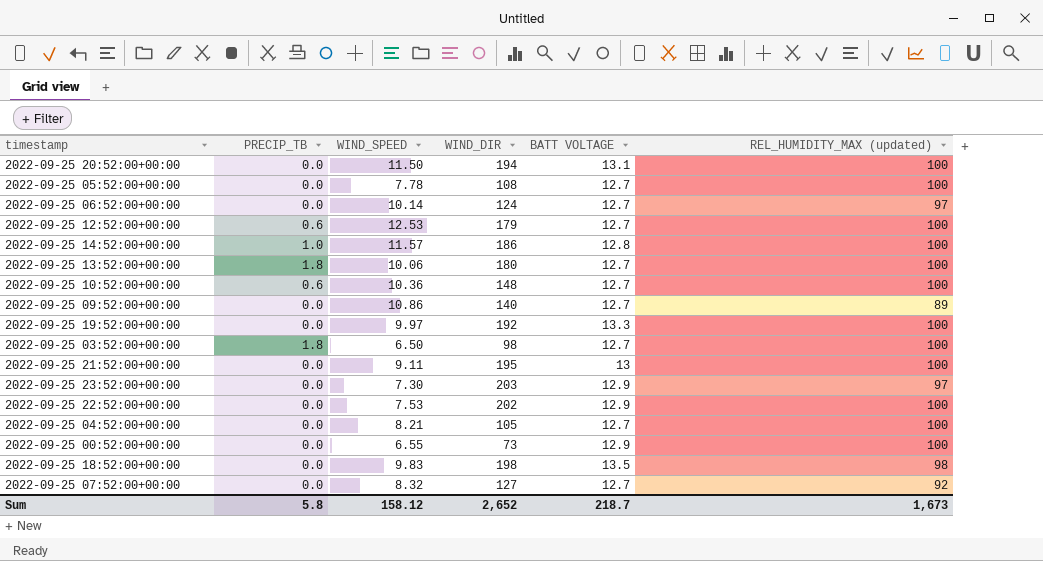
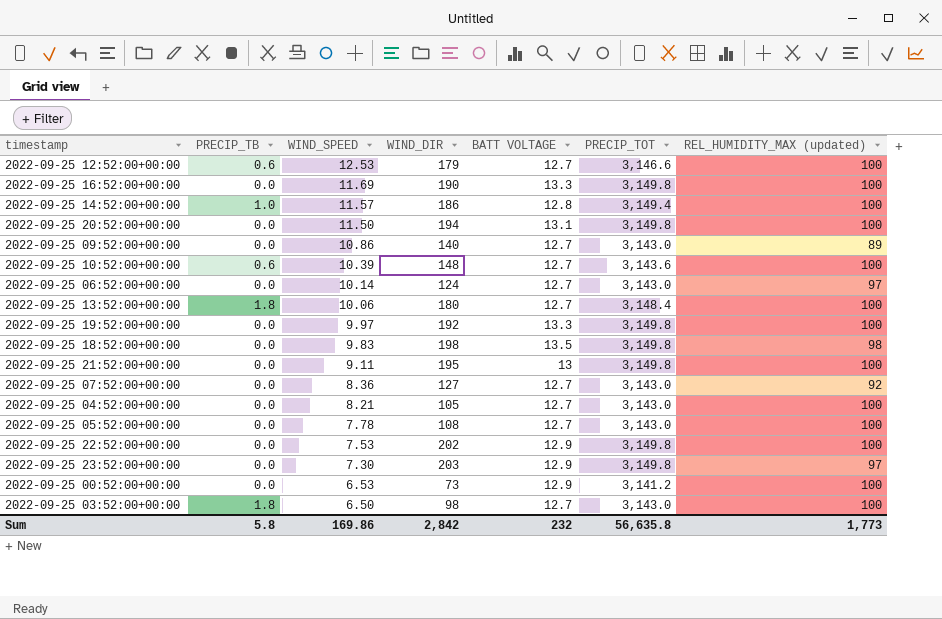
row order: none -> WIND_SPEED descending
column PRECIP_TOT | position: none -> 6
row 2022-09-25 16:52:00+00:00: none -> 0.0 | 11.69 | 190 | 13.3 | 3,149.8 | 100
2022-09-25 10:52:00+00:00 | WIND_SPEED: 10.36 -> 10.39
2022-09-25 07:52:00+00:00 | WIND_SPEED: 8.32 -> 8.36
2022-09-25 00:52:00+00:00 | WIND_SPEED: 6.55 -> 6.53
Sum | WIND_SPEED: 158.12 -> 169.86
Sum | WIND_DIR: 2,652 -> 2,842
Sum | BATT VOLTAGE: 218.7 -> 232
Sum | REL_HUMIDITY_MAX (updated): 1,673 -> 1,773

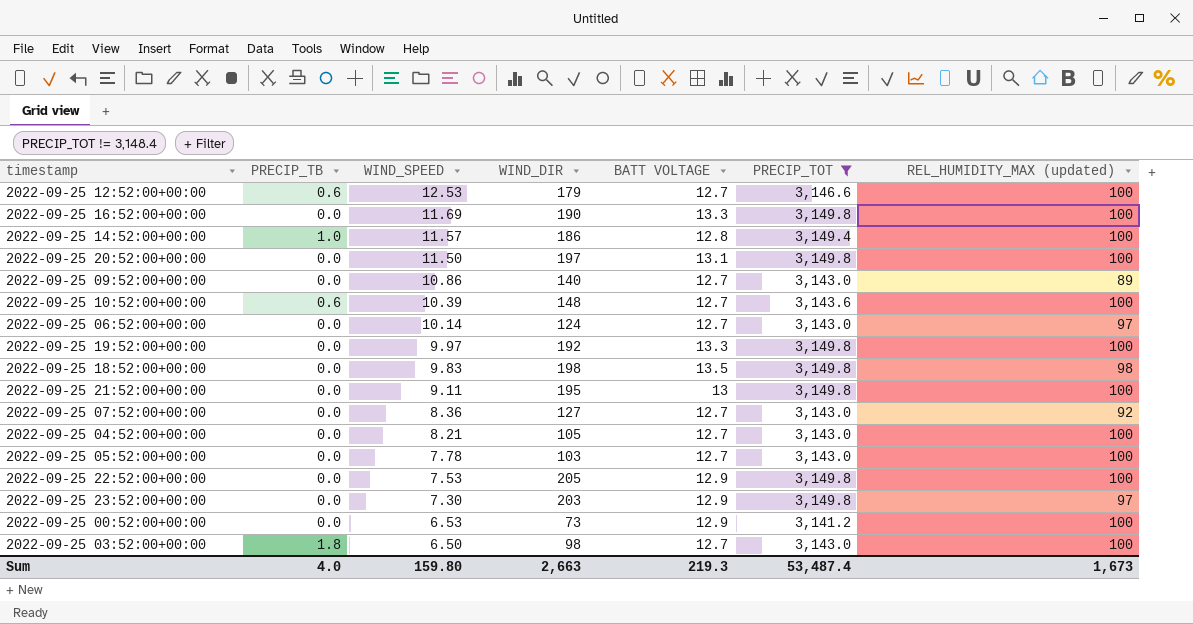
filter: none -> PRECIP_TOT != 3,148.4
2022-09-25 20:52:00+00:00 | WIND_DIR: 194 -> 197
2022-09-25 05:52:00+00:00 | WIND_DIR: 108 -> 103
2022-09-25 22:52:00+00:00 | WIND_DIR: 202 -> 205
Sum | PRECIP_TB: 5.8 -> 4.0
Sum | WIND_SPEED: 169.86 -> 159.80
Sum | WIND_DIR: 2,842 -> 2,663
Sum | BATT VOLTAGE: 232 -> 219.3
Sum | PRECIP_TOT: 56,635.8 -> 53,487.4
Sum | REL_HUMIDITY_MAX (updated): 1,773 -> 1,673

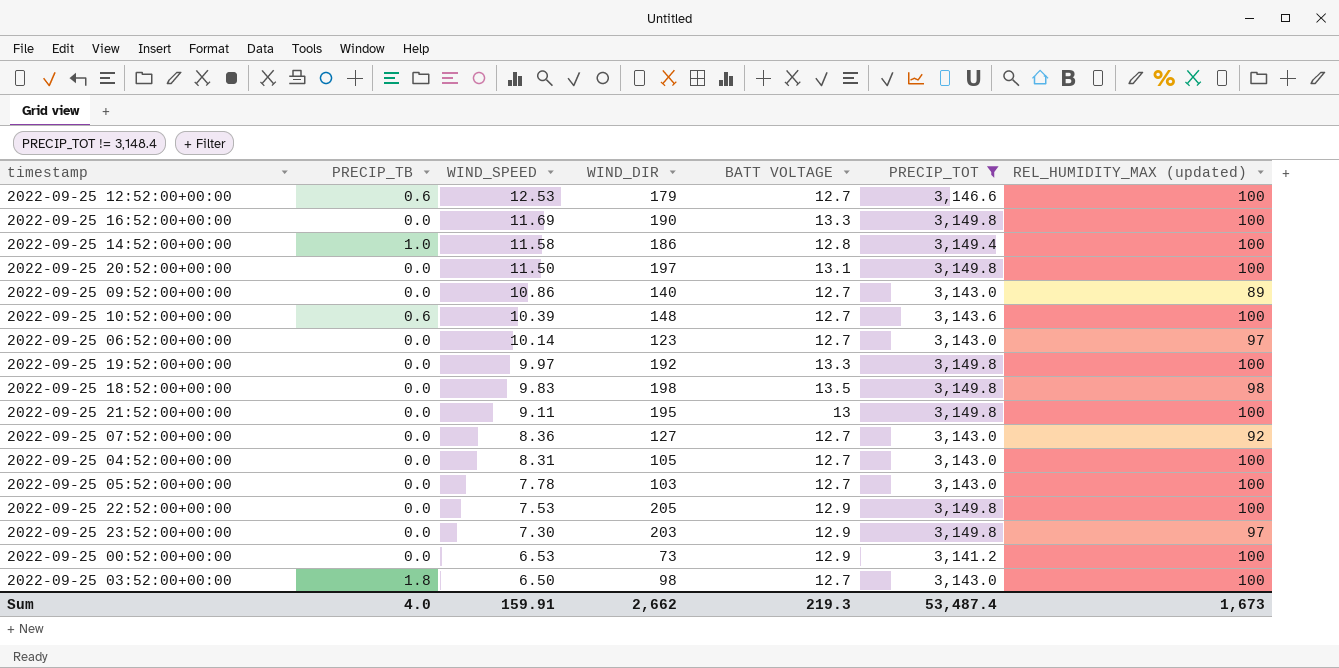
2022-09-25 14:52:00+00:00 | WIND_SPEED: 11.57 -> 11.58
2022-09-25 06:52:00+00:00 | WIND_DIR: 124 -> 123
2022-09-25 04:52:00+00:00 | WIND_SPEED: 8.21 -> 8.31
Sum | WIND_SPEED: 159.80 -> 159.91
Sum | WIND_DIR: 2,663 -> 2,662

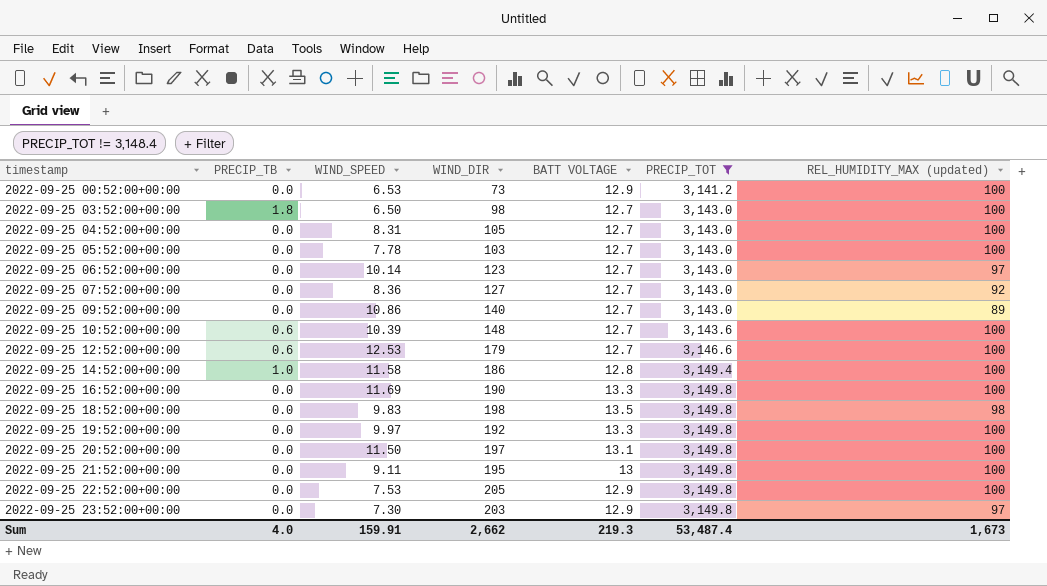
row order: WIND_SPEED descending -> timestamp ascending

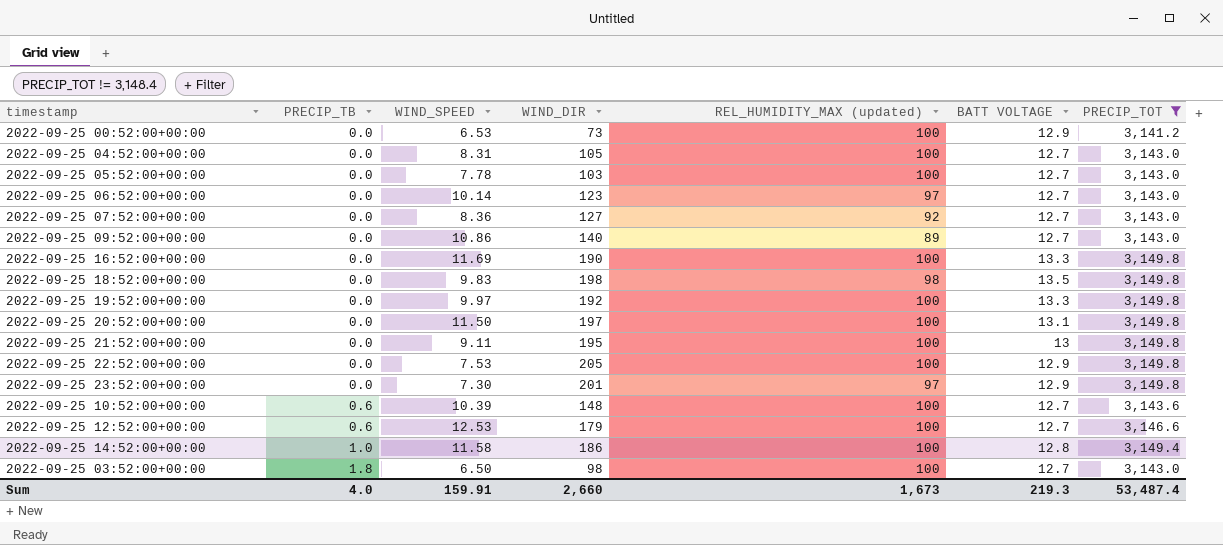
row order: timestamp ascending -> PRECIP_TB ascending
column REL_HUMIDITY_MAX (updated) | position: 7 -> 5
2022-09-25 23:52:00+00:00 | WIND_DIR: 203 -> 201
Sum | WIND_DIR: 2,662 -> 2,660

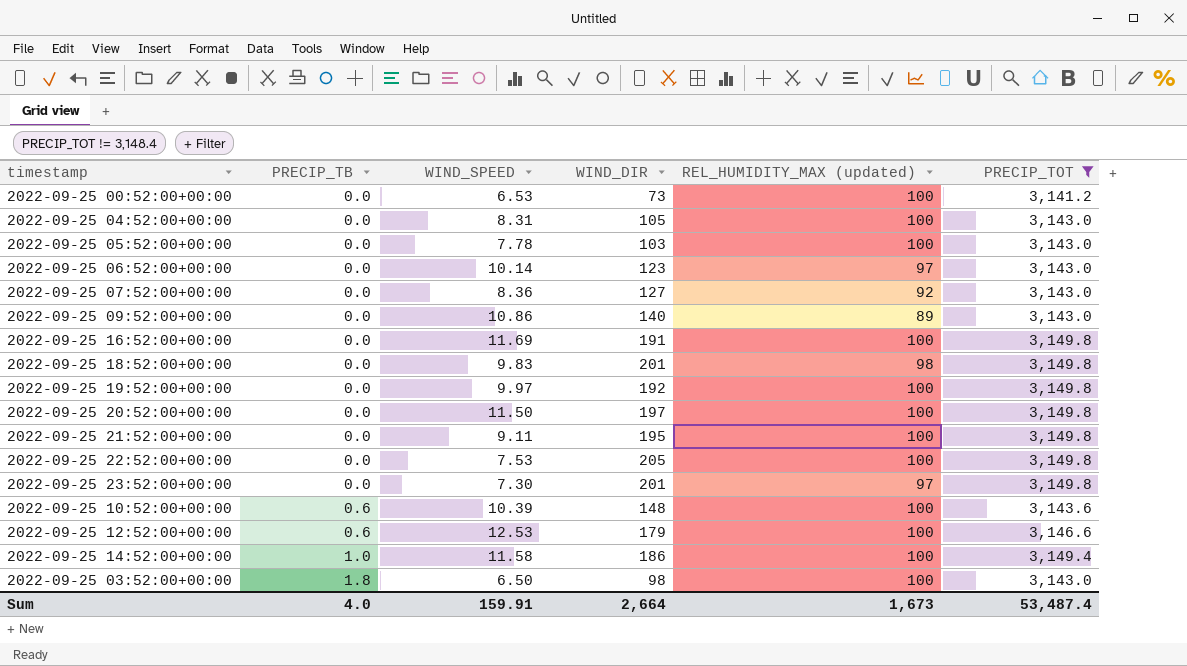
column BATT VOLTAGE | position: 6 -> none
2022-09-25 16:52:00+00:00 | WIND_DIR: 190 -> 191
2022-09-25 18:52:00+00:00 | WIND_DIR: 198 -> 201
Sum | WIND_DIR: 2,660 -> 2,664

